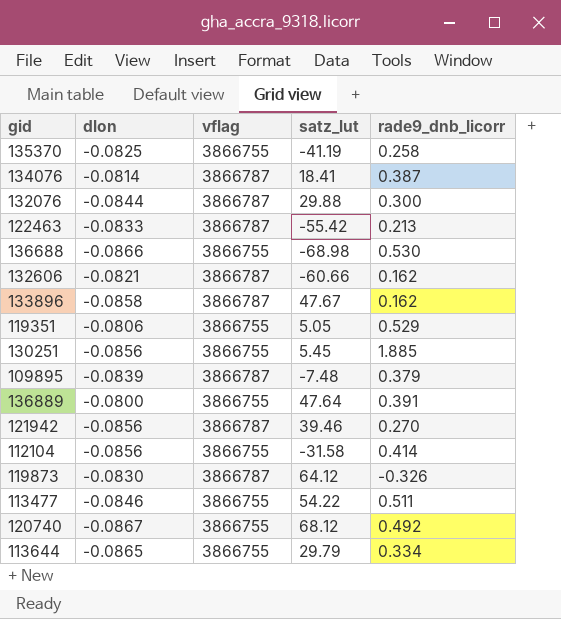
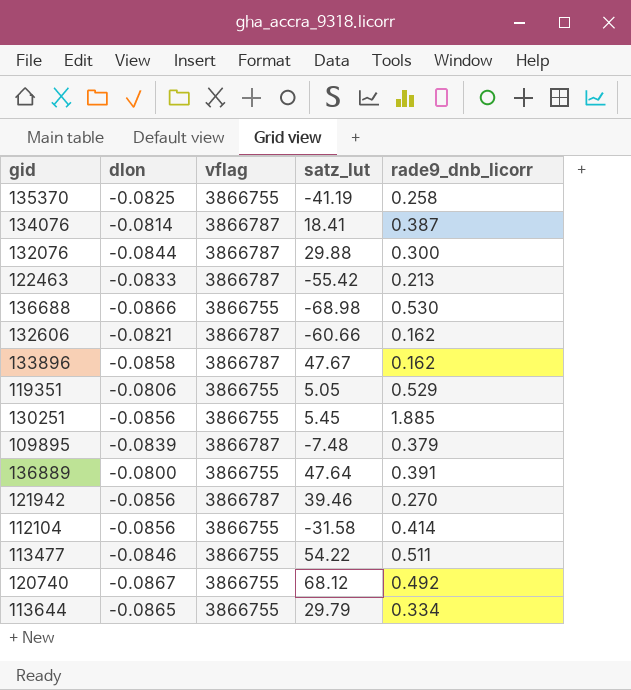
row 119873: -0.0830 | 3866787 | 64.12 | -0.326 -> none

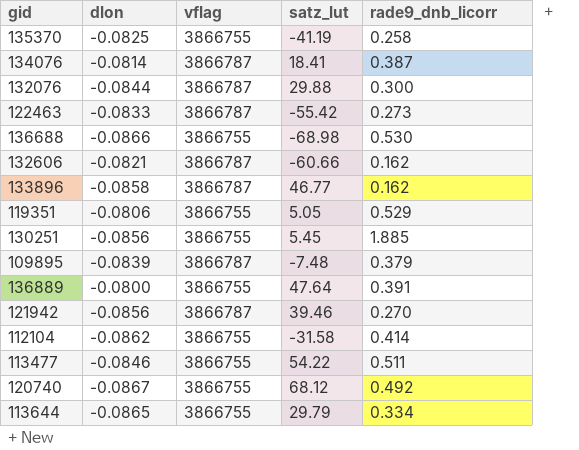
122463 | rade9_dnb_licorr: 0.213 -> 0.273
133896 | satz_lut: 47.67 -> 46.77
112104 | dlon: -0.0856 -> -0.0862

